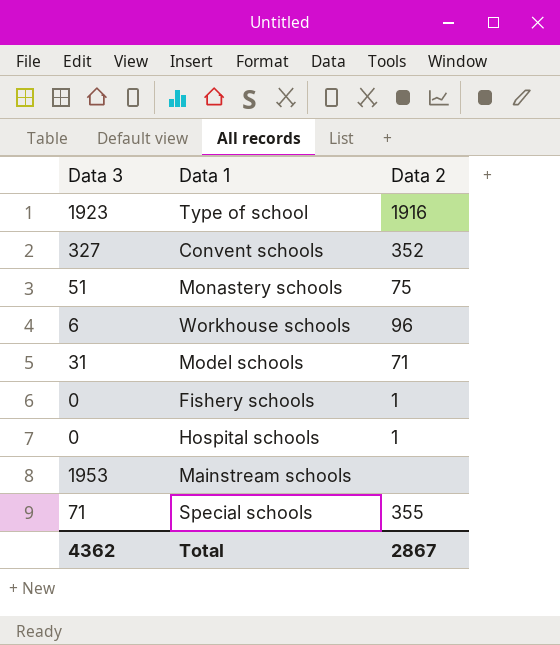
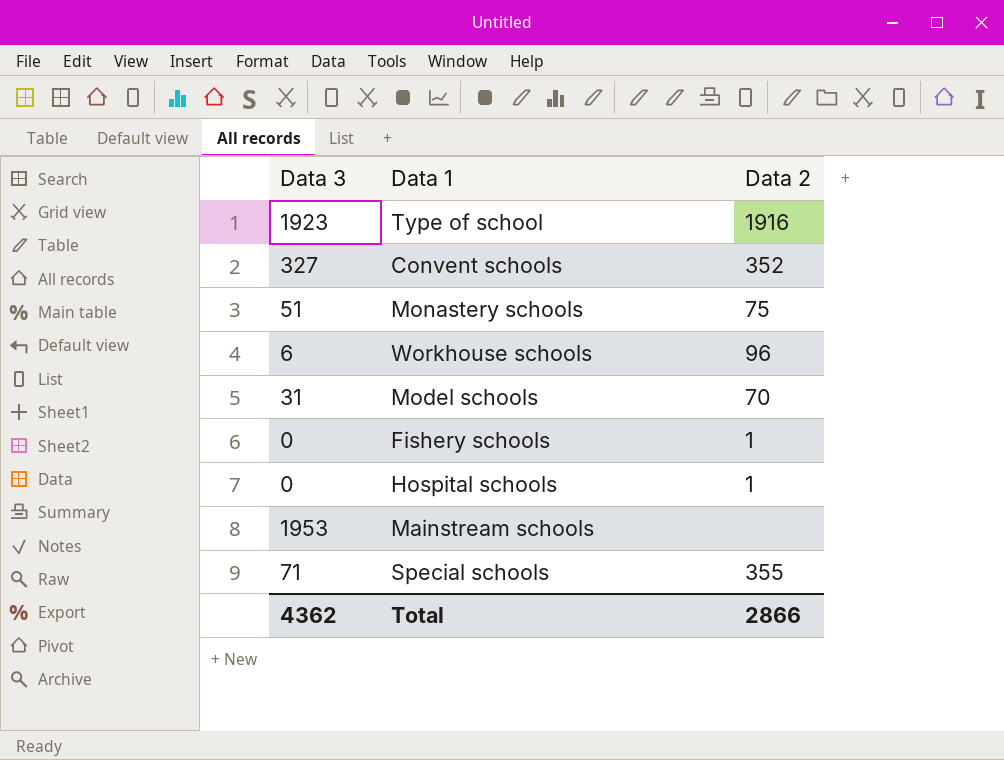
Model schools | Data 2: 71 -> 70
Total | Data 2: 2867 -> 2866

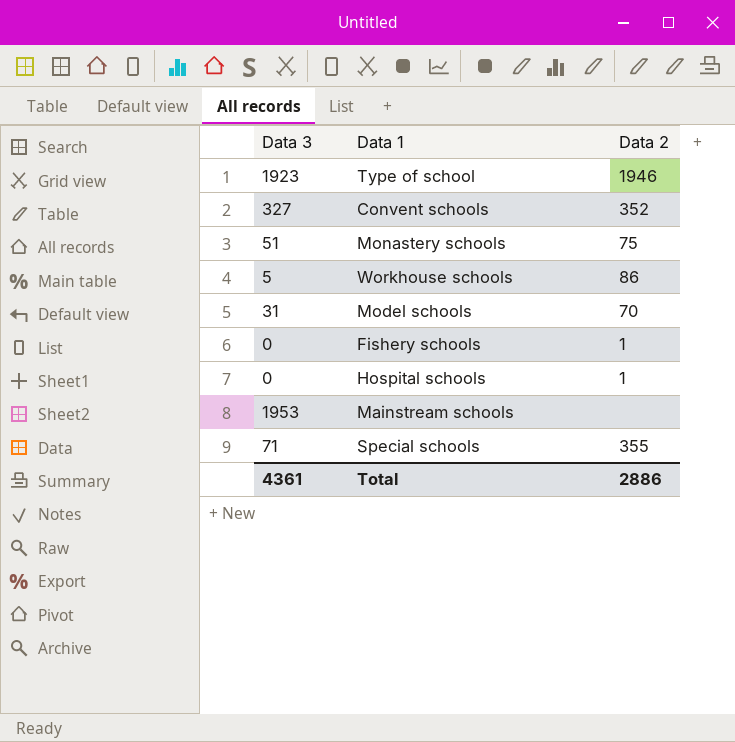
Type of school | Data 2: 1916 -> 1946
Workhouse schools | Data 3: 6 -> 5
Workhouse schools | Data 2: 96 -> 86
Total | Data 3: 4362 -> 4361
Total | Data 2: 2866 -> 2886

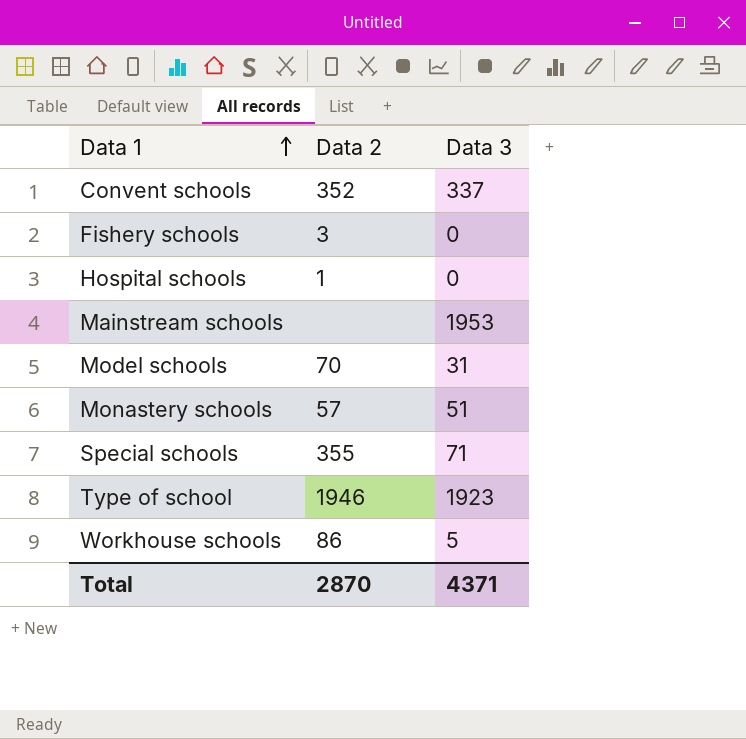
row order: none -> Data 1 ascending
column Data 3 | position: 1 -> 3
Convent schools | Data 3: 327 -> 337
Fishery schools | Data 2: 1 -> 3
Monastery schools | Data 2: 75 -> 57
Total | Data 2: 2886 -> 2870
Total | Data 3: 4361 -> 4371

